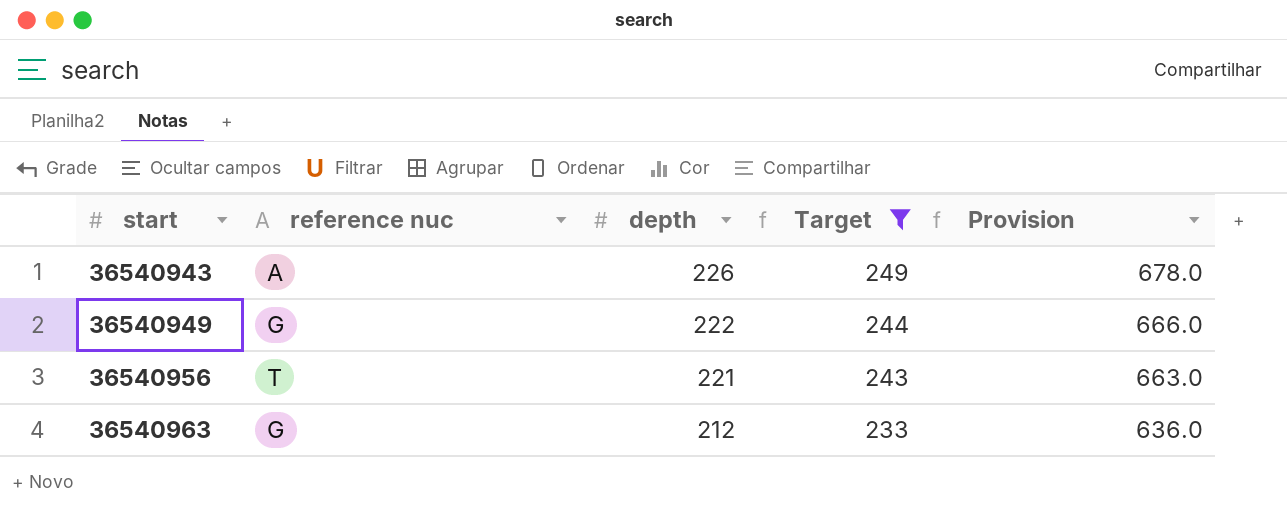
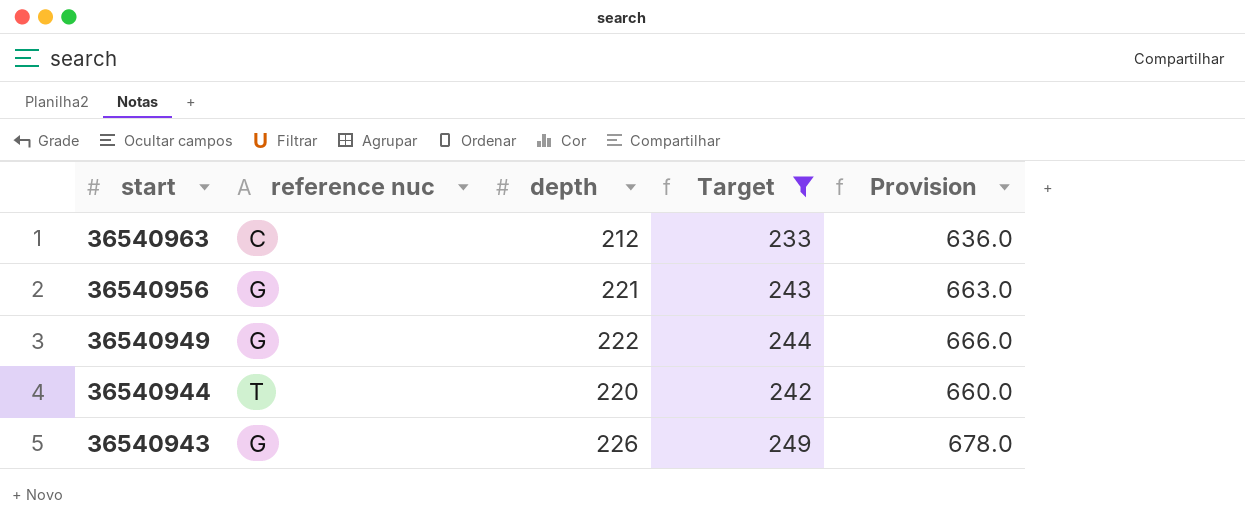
row order: start ascending -> start descending
36540963 | reference nuc: G -> C
36540956 | reference nuc: T -> G
row 36540944: none -> T | 220 | 242 | 660.0
36540943 | reference nuc: A -> G

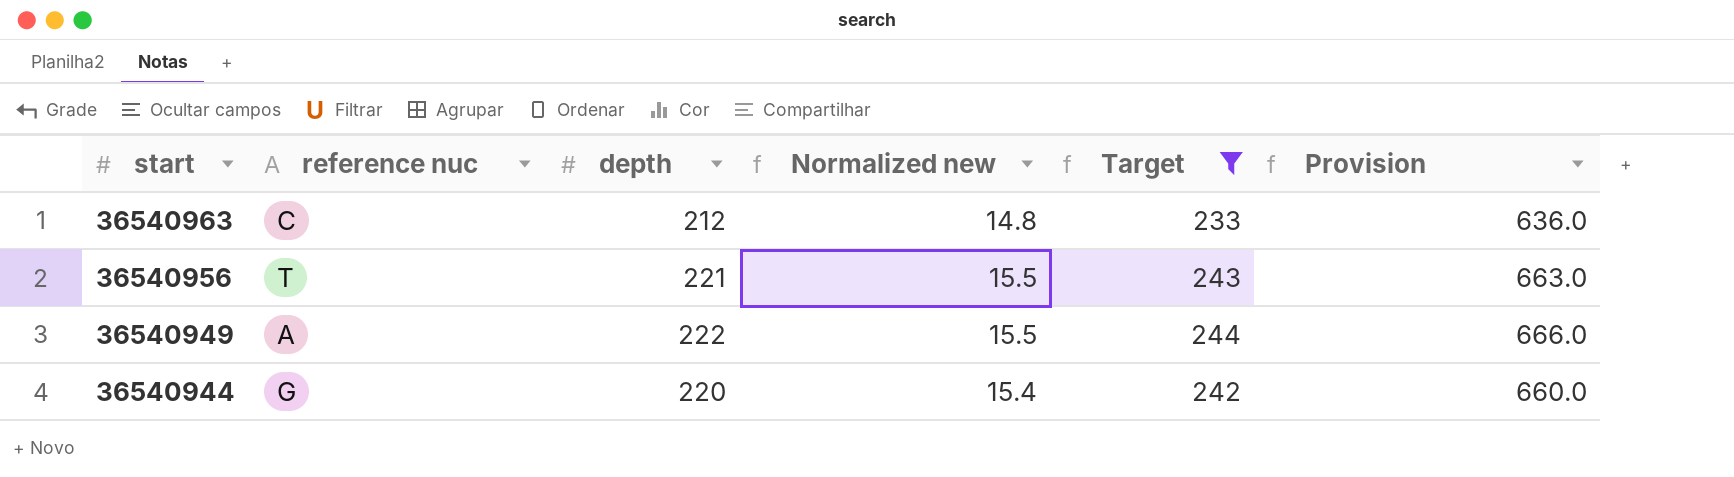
column Normalized new | formula: none -> [depth] * 0.07
row 36540943: G | 226 | 249 | 678.0 -> none
36540956 | reference nuc: G -> T
36540949 | reference nuc: G -> A
36540944 | reference nuc: T -> G

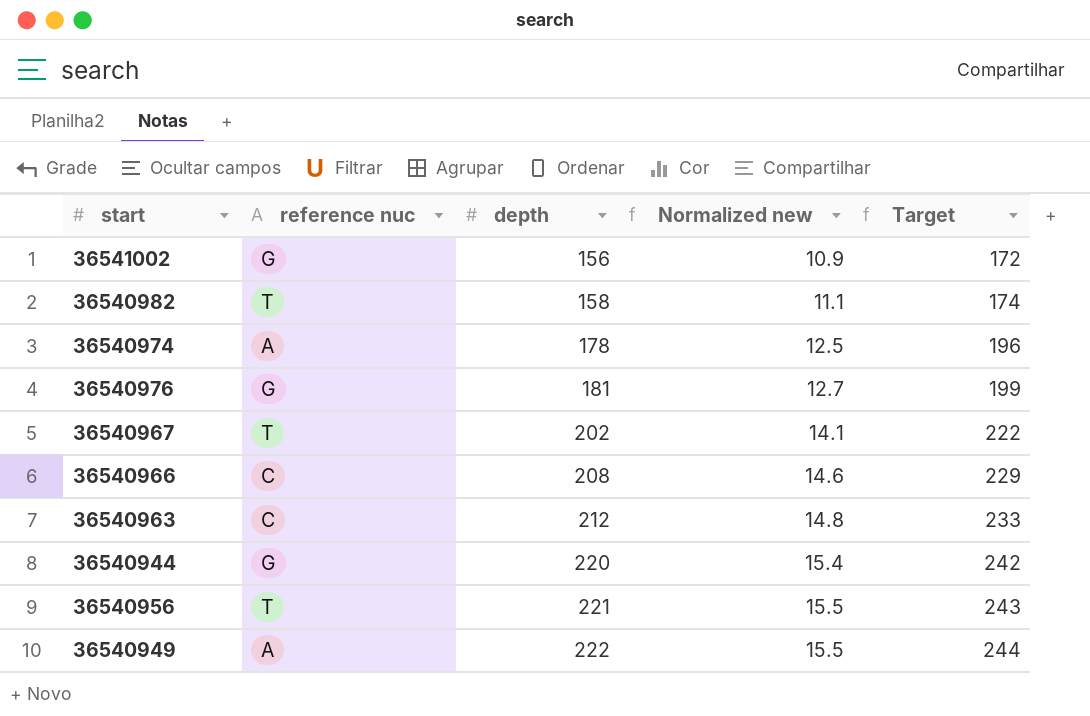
filter: Target >= 233 -> none
row order: start descending -> depth ascending
column Provision | formula: [depth] * 3 -> none

